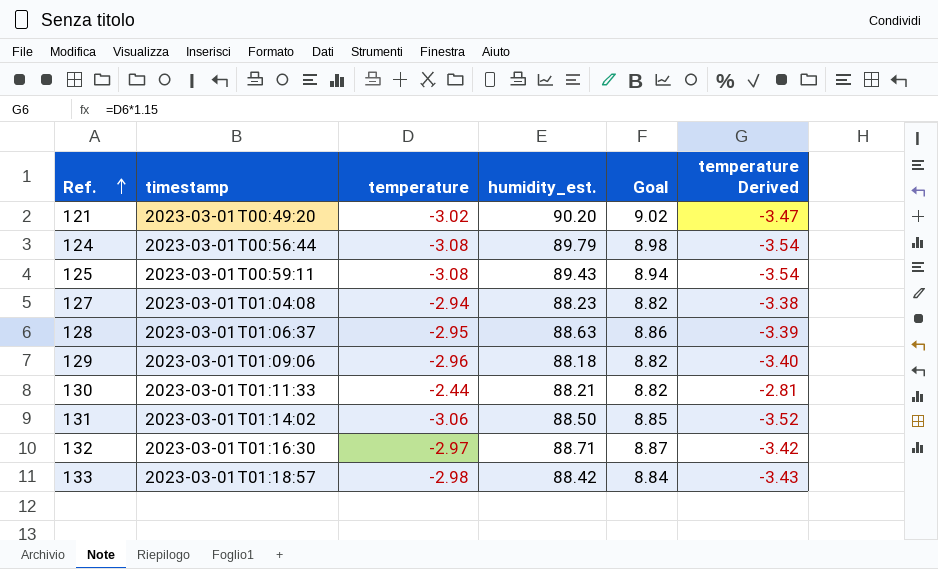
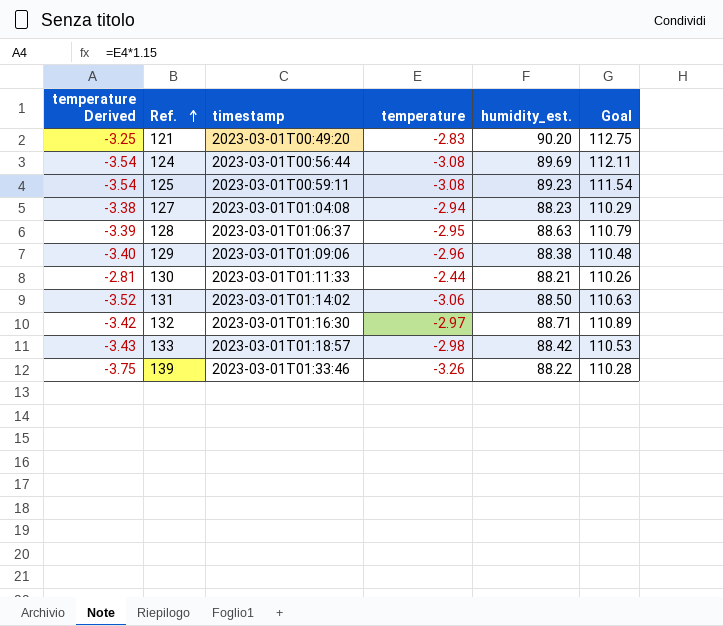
column temperature Derived | position: 6 -> 1
column Goal | formula: [humidity_est.] * 0.1 -> [humidity_est.] * 1.25
121 | temperature Derived: -3.47 -> -3.25
121 | temperature: -3.02 -> -2.83
124 | humidity_est.: 89.79 -> 89.69
125 | humidity_est.: 89.43 -> 89.23
129 | humidity_est.: 88.18 -> 88.38
row 139: none -> -3.75 | 2023-03-01T01:33:46 | -3.26 | 88.22 | 110.28

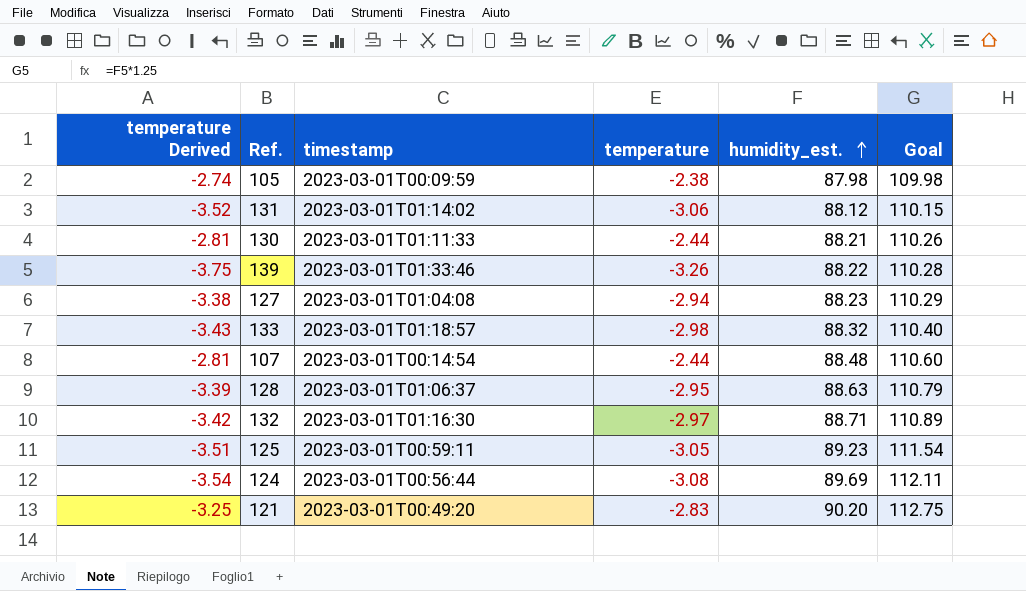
row order: Ref. ascending -> humidity_est. ascending
row 129: -3.40 | 2023-03-01T01:09:06 | -2.96 | 88.38 | 110.48 -> none
row 105: none -> -2.74 | 2023-03-01T00:09:59 | -2.38 | 87.98 | 109.98
131 | humidity_est.: 88.50 -> 88.12
131 | Goal: 110.63 -> 110.15
133 | humidity_est.: 88.42 -> 88.32
133 | Goal: 110.53 -> 110.40
row 107: none -> -2.81 | 2023-03-01T00:14:54 | -2.44 | 88.48 | 110.60
125 | temperature Derived: -3.54 -> -3.51
125 | temperature: -3.08 -> -3.05

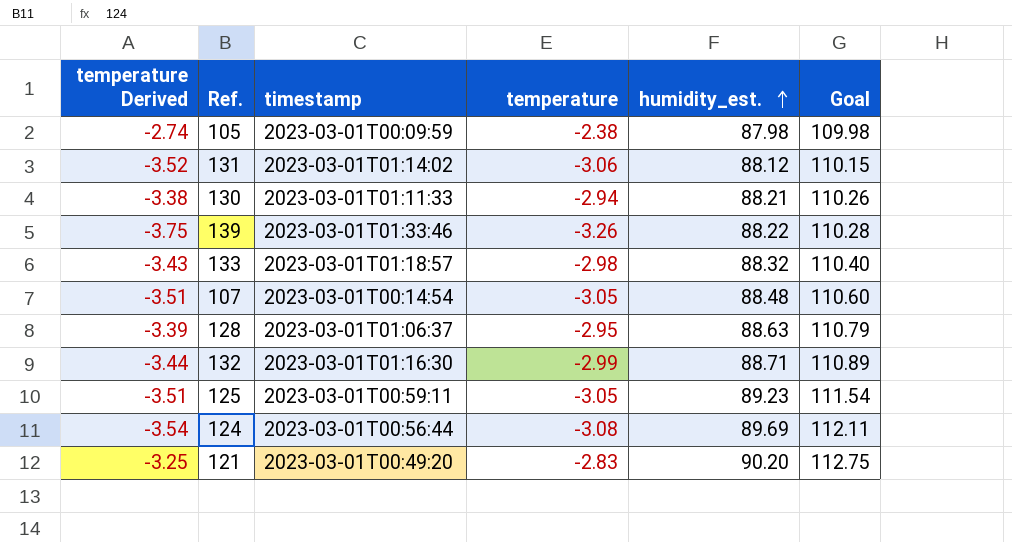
row 127: -3.38 | 2023-03-01T01:04:08 | -2.94 | 88.23 | 110.29 -> none
130 | temperature Derived: -2.81 -> -3.38
130 | temperature: -2.44 -> -2.94
107 | temperature Derived: -2.81 -> -3.51
107 | temperature: -2.44 -> -3.05
132 | temperature Derived: -3.42 -> -3.44
132 | temperature: -2.97 -> -2.99

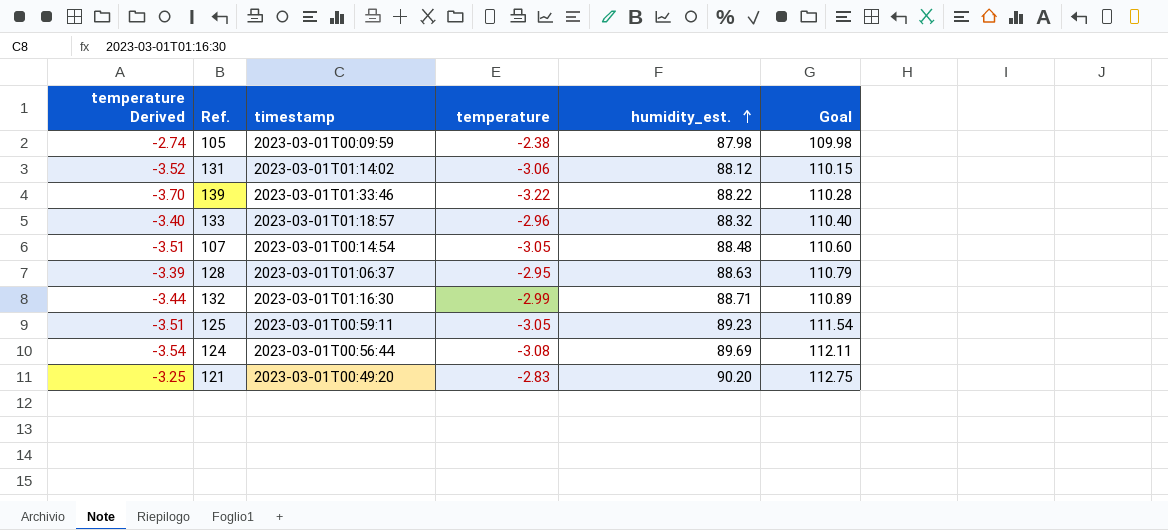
row 130: -3.38 | 2023-03-01T01:11:33 | -2.94 | 88.21 | 110.26 -> none
139 | temperature Derived: -3.75 -> -3.70
139 | temperature: -3.26 -> -3.22
133 | temperature Derived: -3.43 -> -3.40
133 | temperature: -2.98 -> -2.96

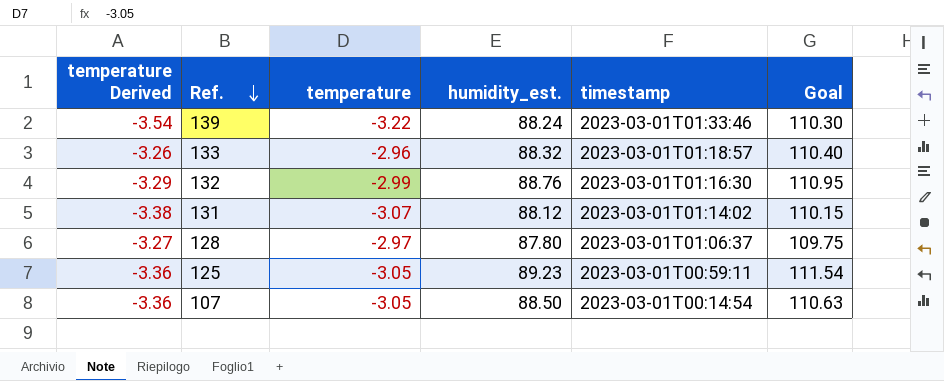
row order: humidity_est. ascending -> Ref. descending
column temperature Derived | formula: [temperature] * 1.15 -> [temperature] * 1.1
column timestamp | position: 3 -> 5
row 105: -2.74 | 2023-03-01T00:09:59 | -2.38 | 87.98 | 109.98 -> none
row 124: -3.54 | 2023-03-01T00:56:44 | -3.08 | 89.69 | 112.11 -> none
row 121: -3.25 | 2023-03-01T00:49:20 | -2.83 | 90.20 | 112.75 -> none
139 | humidity_est.: 88.22 -> 88.24
139 | Goal: 110.28 -> 110.30
132 | humidity_est.: 88.71 -> 88.76
132 | Goal: 110.89 -> 110.95
131 | temperature: -3.06 -> -3.07
128 | temperature: -2.95 -> -2.97
128 | humidity_est.: 88.63 -> 87.80
128 | Goal: 110.79 -> 109.75
107 | humidity_est.: 88.48 -> 88.50
107 | Goal: 110.60 -> 110.63

